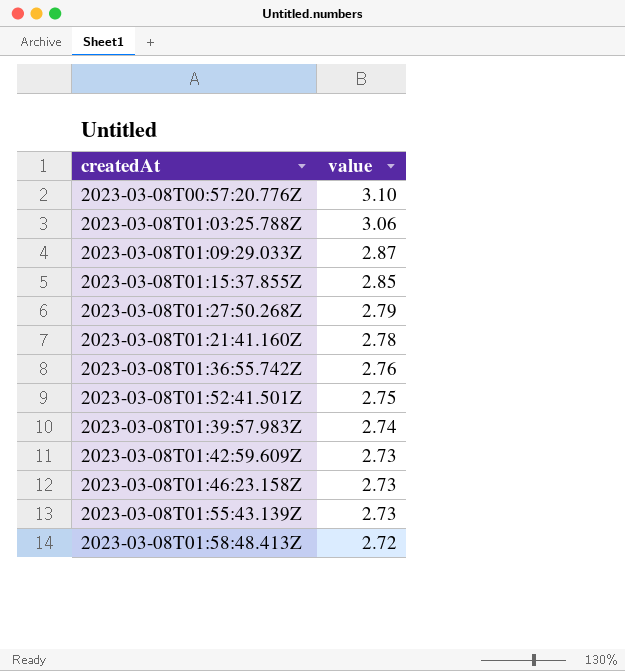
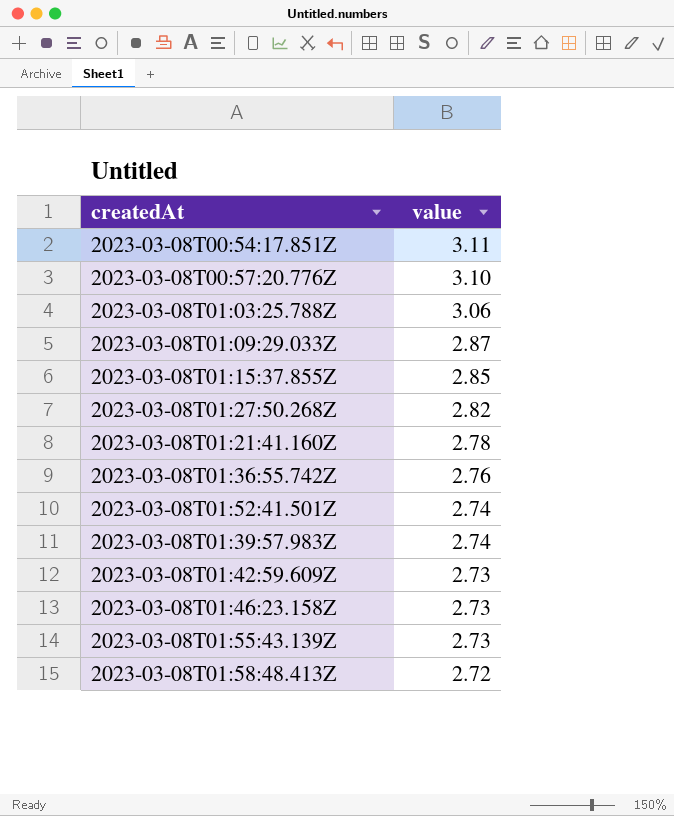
row 2023-03-08T00:54:17.851Z: none -> 3.11
2023-03-08T01:27:50.268Z | value: 2.79 -> 2.82
2023-03-08T01:52:41.501Z | value: 2.75 -> 2.74

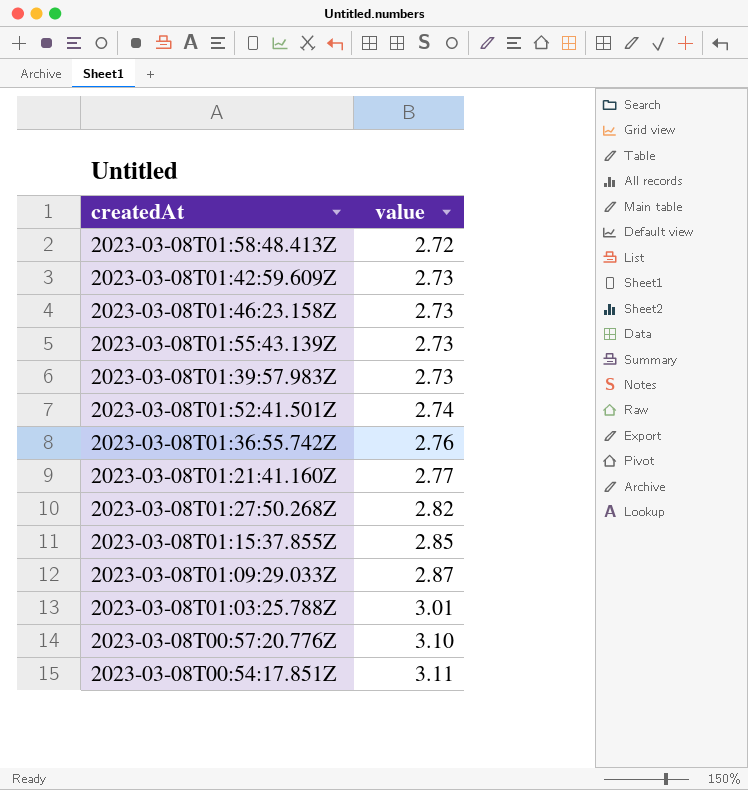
row order: value descending -> value ascending
2023-03-08T01:39:57.983Z | value: 2.74 -> 2.73
2023-03-08T01:21:41.160Z | value: 2.78 -> 2.77
2023-03-08T01:03:25.788Z | value: 3.06 -> 3.01

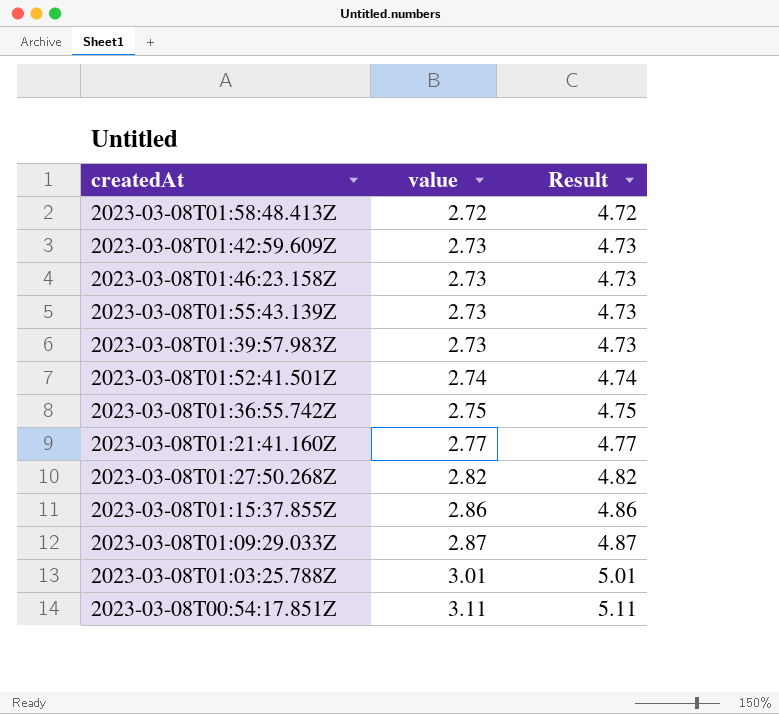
column Result | formula: none -> [value] + 2
row 2023-03-08T00:57:20.776Z: 3.10 -> none
2023-03-08T01:36:55.742Z | value: 2.76 -> 2.75
2023-03-08T01:15:37.855Z | value: 2.85 -> 2.86

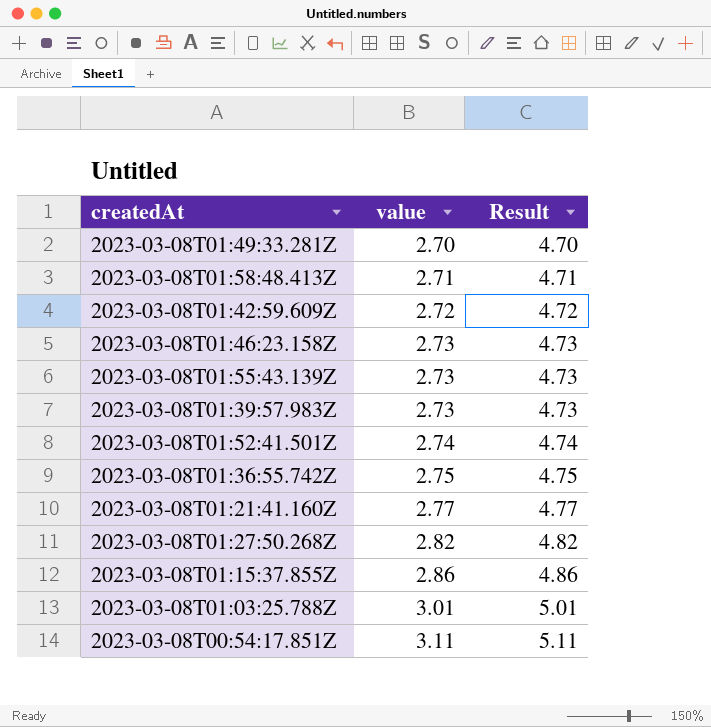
row 2023-03-08T01:09:29.033Z: 2.87 | 4.87 -> none
row 2023-03-08T01:49:33.281Z: none -> 2.70 | 4.70
2023-03-08T01:58:48.413Z | value: 2.72 -> 2.71
2023-03-08T01:58:48.413Z | Result: 4.72 -> 4.71
2023-03-08T01:42:59.609Z | value: 2.73 -> 2.72
2023-03-08T01:42:59.609Z | Result: 4.73 -> 4.72

